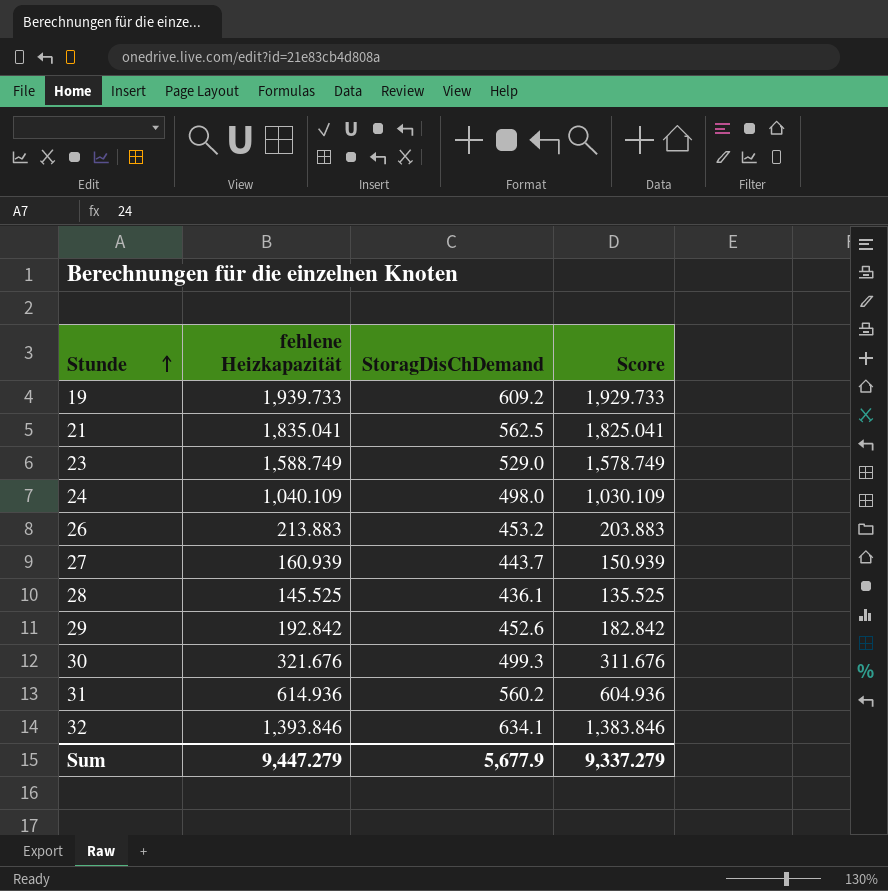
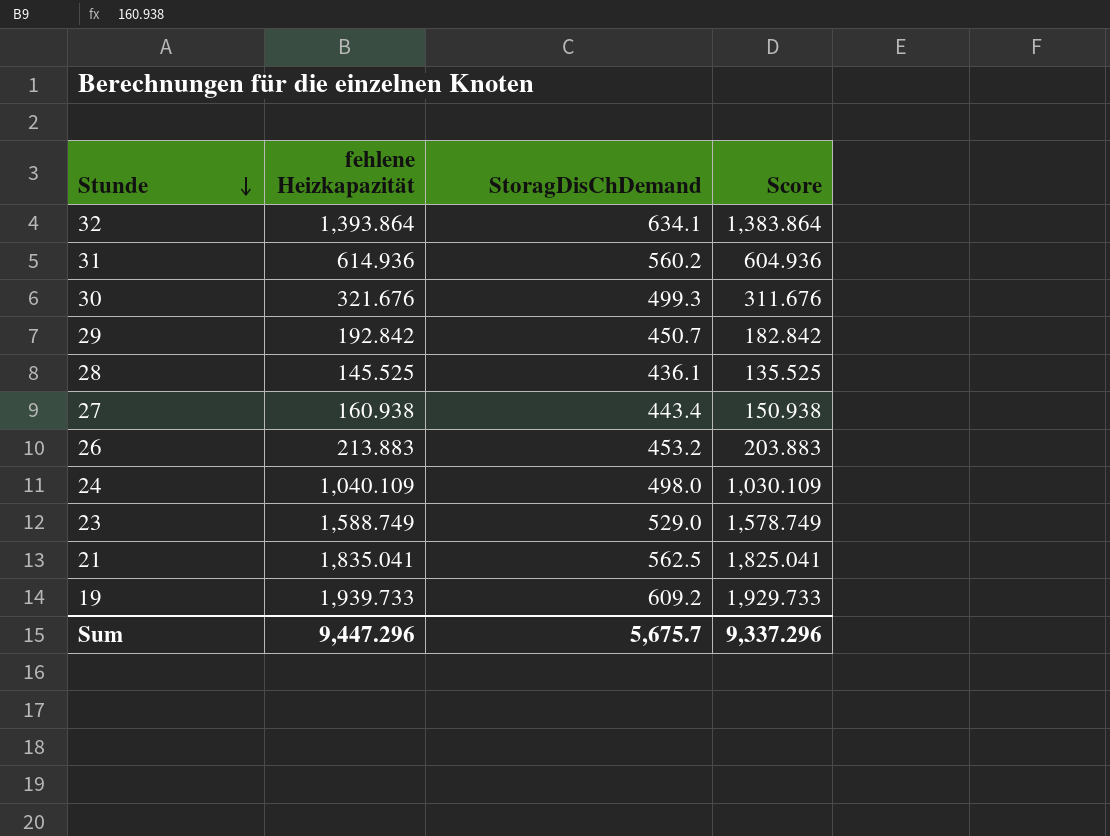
row order: Stunde ascending -> Stunde descending
32 | fehlene Heizkapazität: 1,393.846 -> 1,393.864
32 | Score: 1,383.846 -> 1,383.864
29 | StoragDisChDemand: 452.6 -> 450.7
27 | fehlene Heizkapazität: 160.939 -> 160.938
27 | StoragDisChDemand: 443.7 -> 443.4
27 | Score: 150.939 -> 150.938
Sum | fehlene Heizkapazität: 9,447.279 -> 9,447.296
Sum | StoragDisChDemand: 5,677.9 -> 5,675.7
Sum | Score: 9,337.279 -> 9,337.296

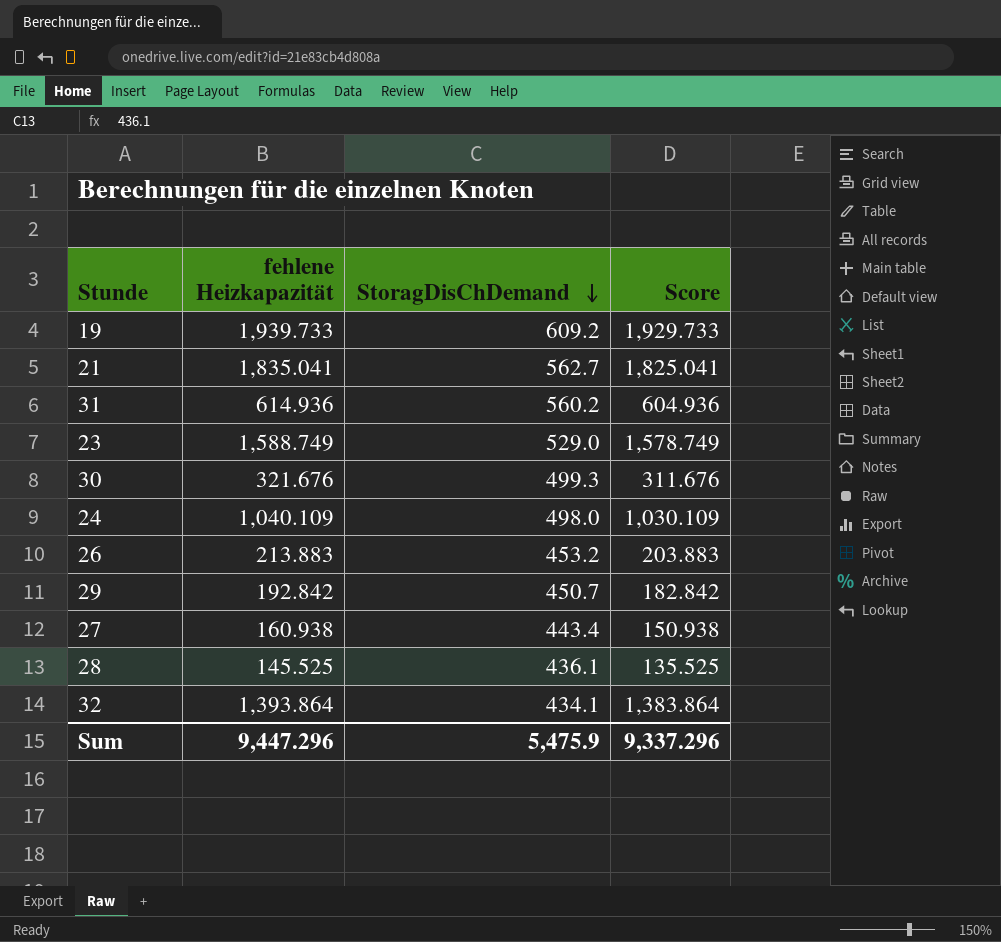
row order: Stunde descending -> StoragDisChDemand descending
21 | StoragDisChDemand: 562.5 -> 562.7
32 | StoragDisChDemand: 634.1 -> 434.1
Sum | StoragDisChDemand: 5,675.7 -> 5,475.9

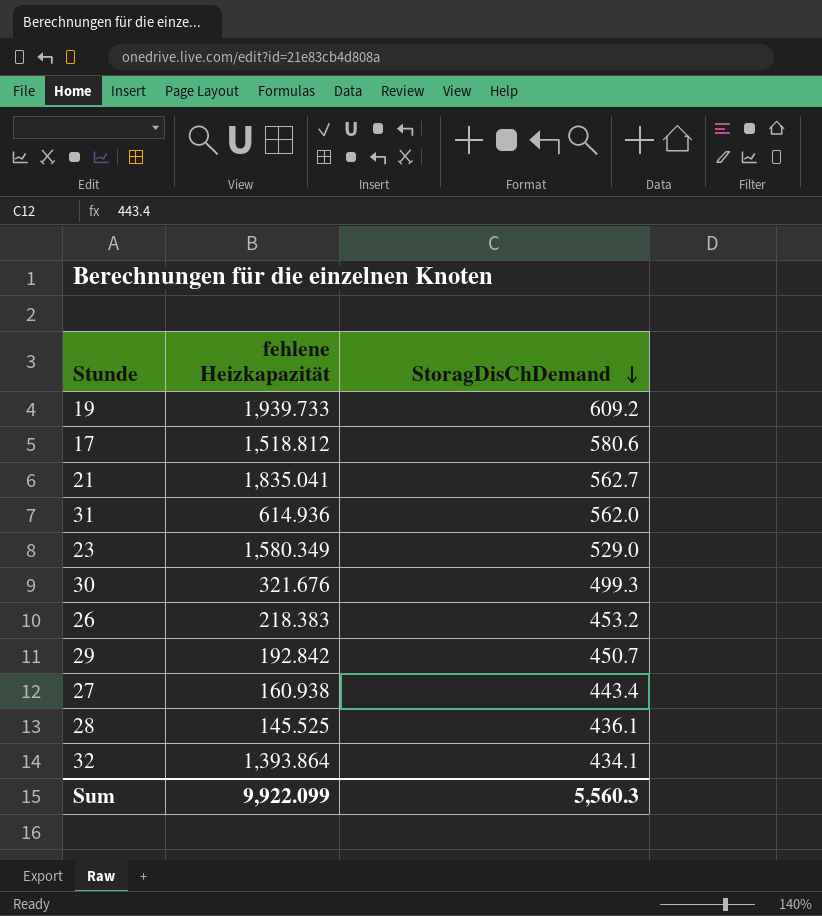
column Score | formula: [fehlene Heizkapazität] - 10 -> none
row 24: 1,040.109 | 498.0 | 1,030.109 -> none
row 17: none -> 1,518.812 | 580.6
31 | StoragDisChDemand: 560.2 -> 562.0
23 | fehlene Heizkapazität: 1,588.749 -> 1,580.349
26 | fehlene Heizkapazität: 213.883 -> 218.383
Sum | fehlene Heizkapazität: 9,447.296 -> 9,922.099
Sum | StoragDisChDemand: 5,475.9 -> 5,560.3

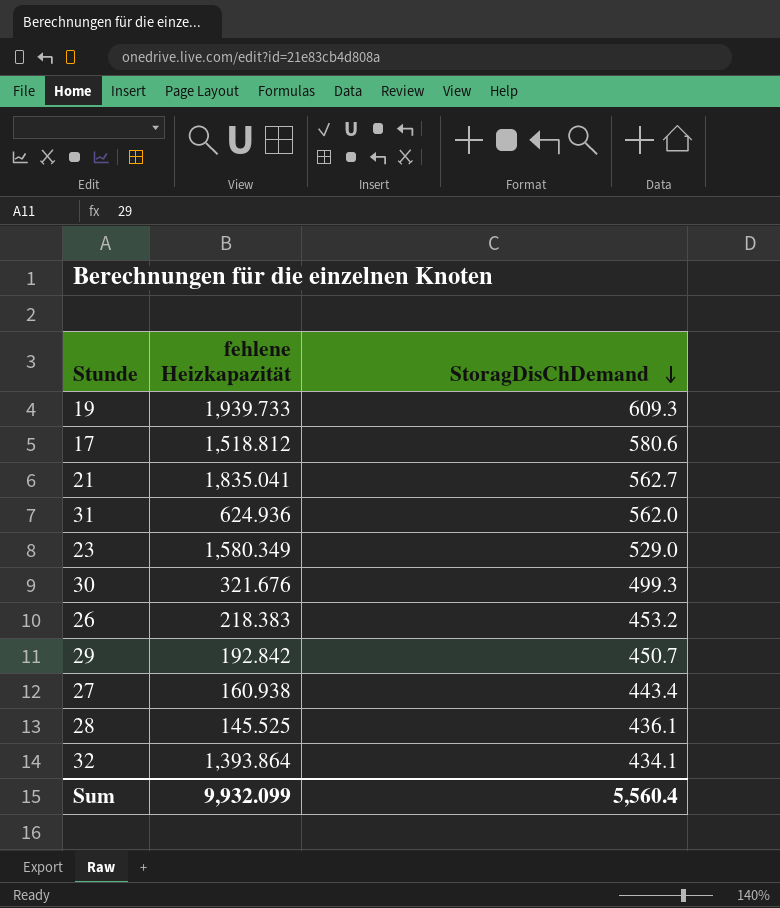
19 | StoragDisChDemand: 609.2 -> 609.3
31 | fehlene Heizkapazität: 614.936 -> 624.936
Sum | fehlene Heizkapazität: 9,922.099 -> 9,932.099
Sum | StoragDisChDemand: 5,560.3 -> 5,560.4

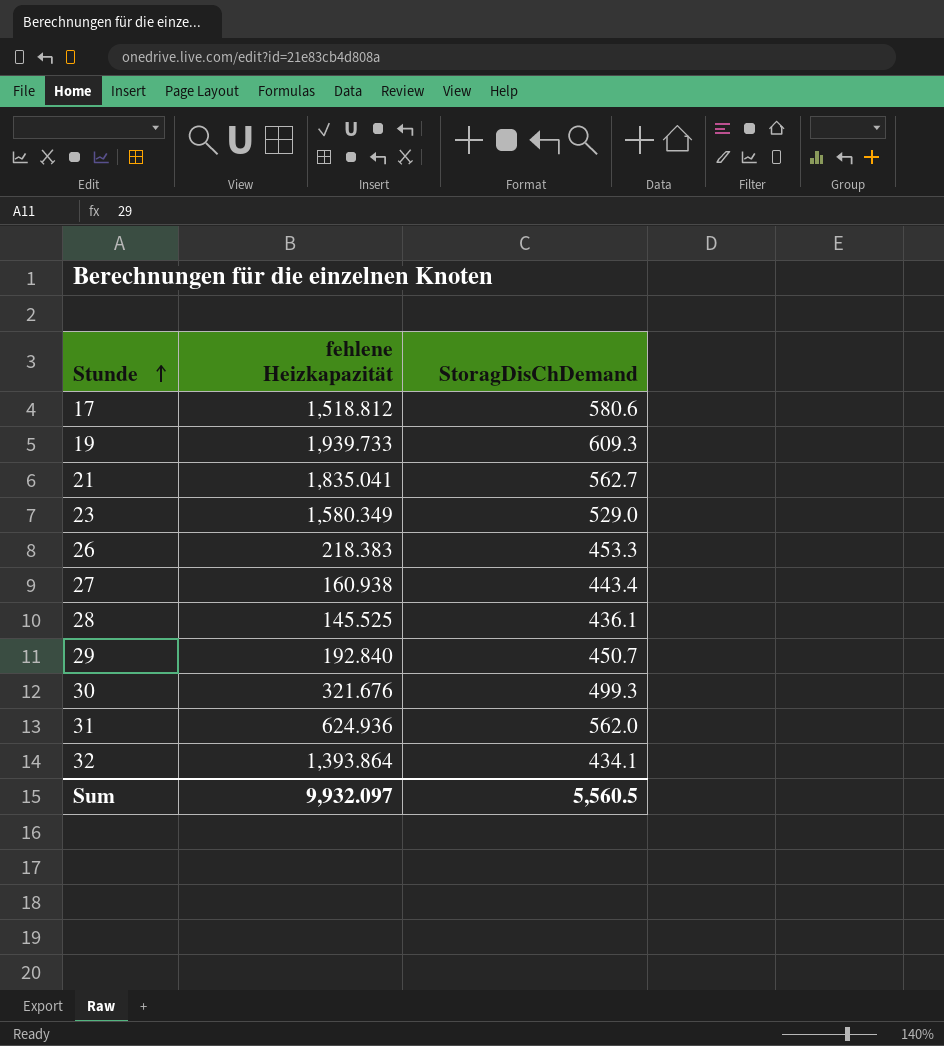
row order: StoragDisChDemand descending -> Stunde ascending
26 | StoragDisChDemand: 453.2 -> 453.3
29 | fehlene Heizkapazität: 192.842 -> 192.840
Sum | fehlene Heizkapazität: 9,932.099 -> 9,932.097
Sum | StoragDisChDemand: 5,560.4 -> 5,560.5

